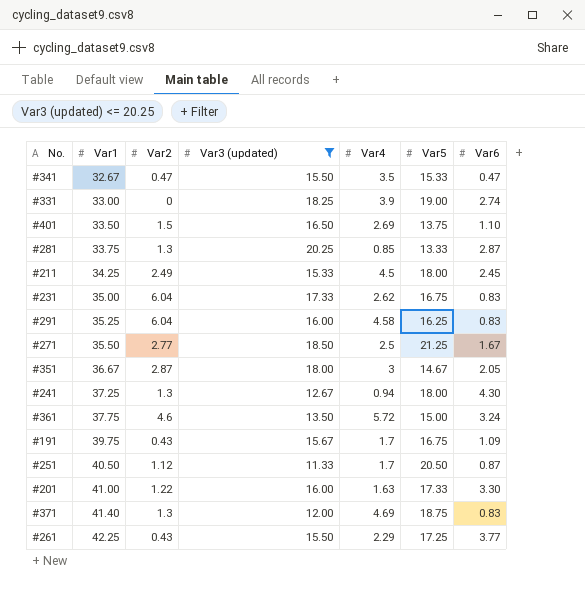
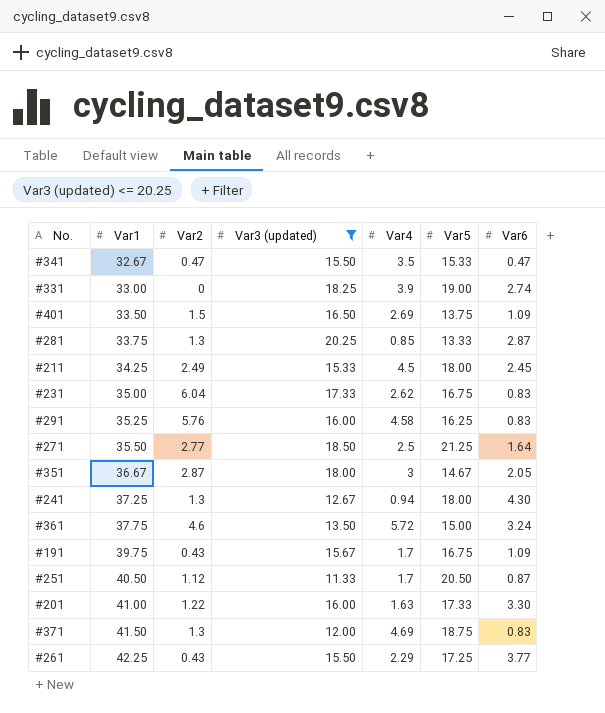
#401 | Var6: 1.10 -> 1.09
#291 | Var2: 6.04 -> 5.76
#271 | Var6: 1.67 -> 1.64
#371 | Var1: 41.40 -> 41.50

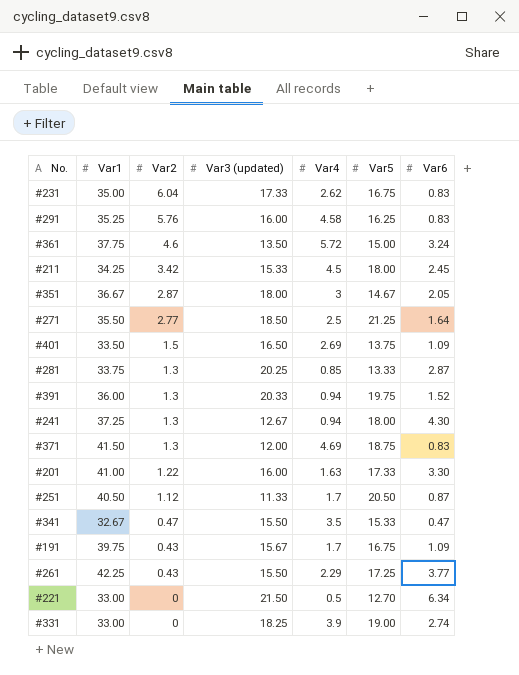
filter: Var3 (updated) <= 20.25 -> none
row order: Var1 ascending -> Var2 descending
#211 | Var2: 2.49 -> 3.42

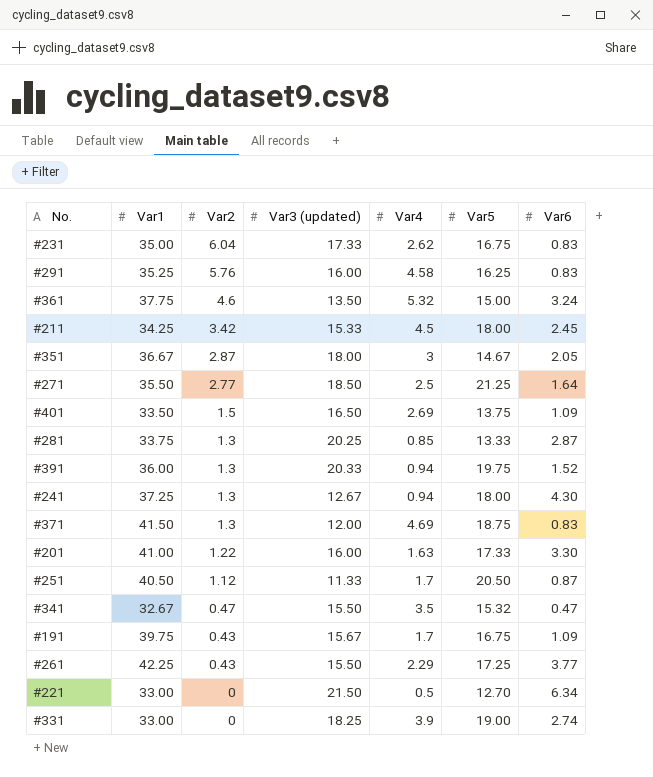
#361 | Var4: 5.72 -> 5.32
#341 | Var5: 15.33 -> 15.32

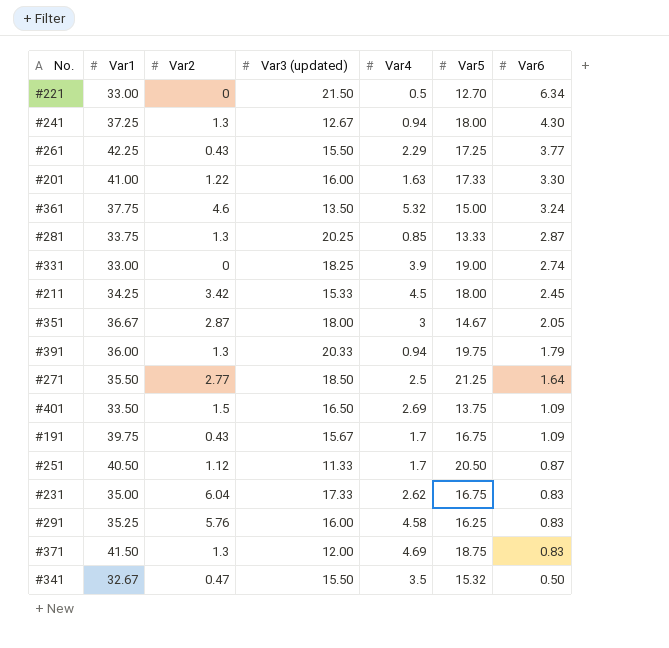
row order: Var2 descending -> Var6 descending
#391 | Var6: 1.52 -> 1.79
#341 | Var6: 0.47 -> 0.50

